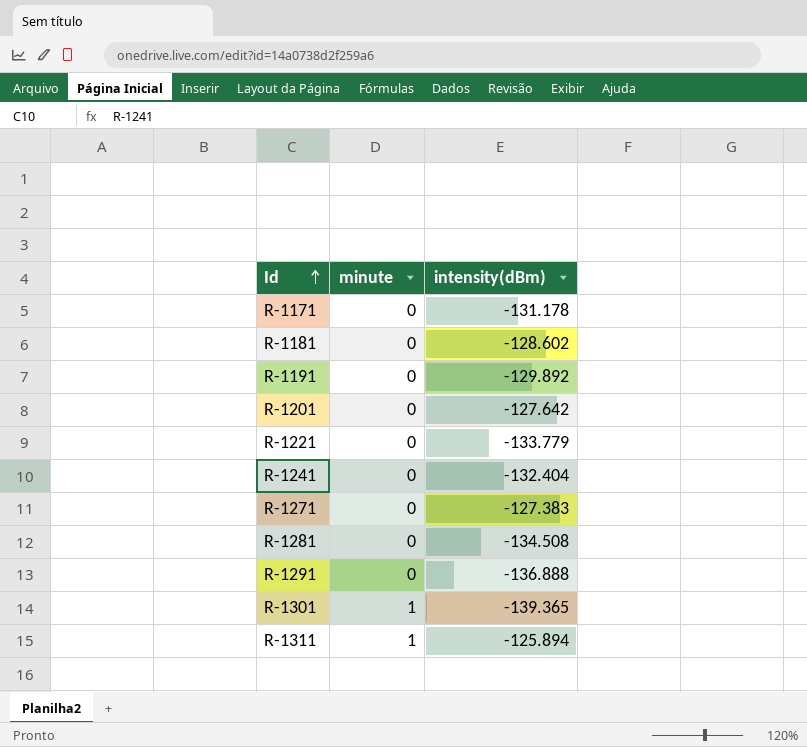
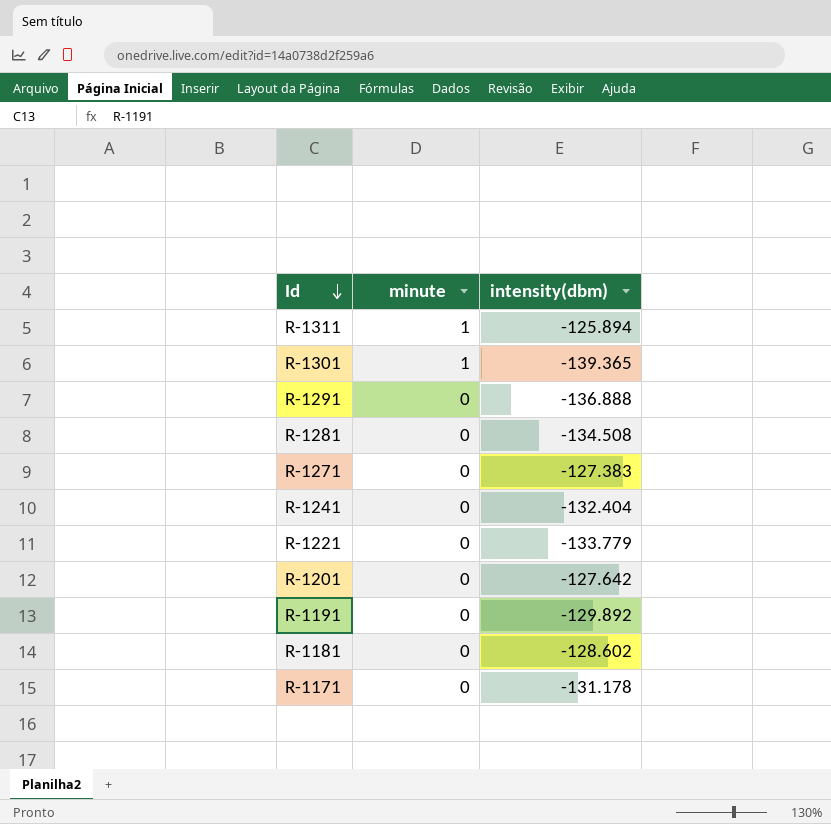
row order: Id ascending -> Id descending
column name: intensity(dBm) -> intensity(dbm)

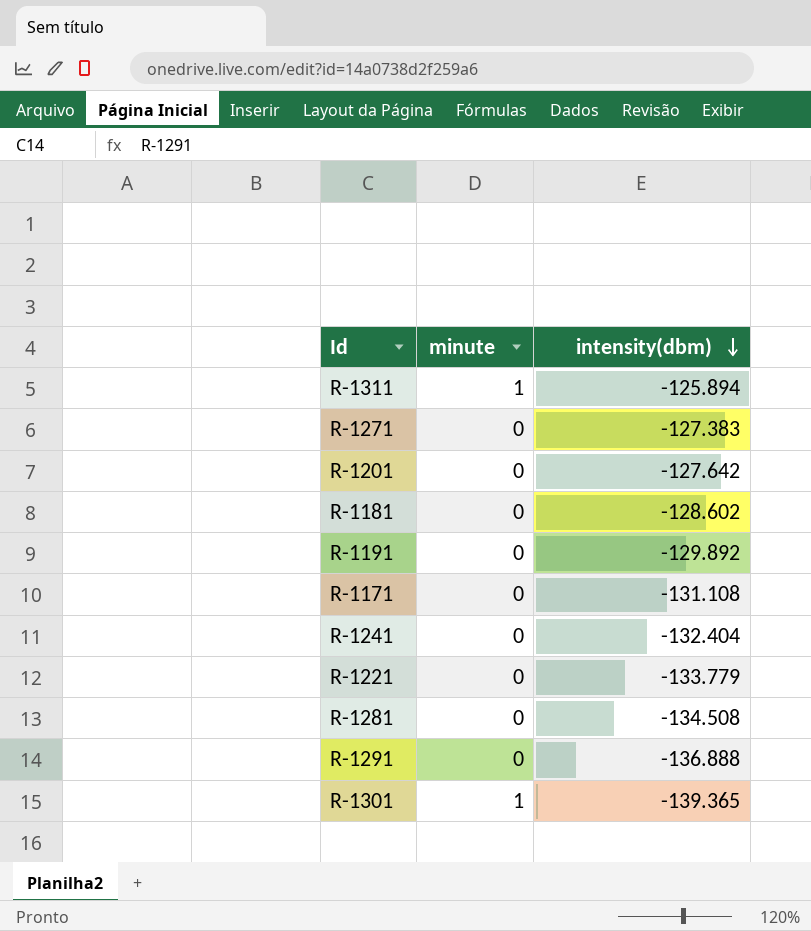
row order: Id descending -> intensity(dbm) descending
R-1171 | intensity(dbm): -131.178 -> -131.108

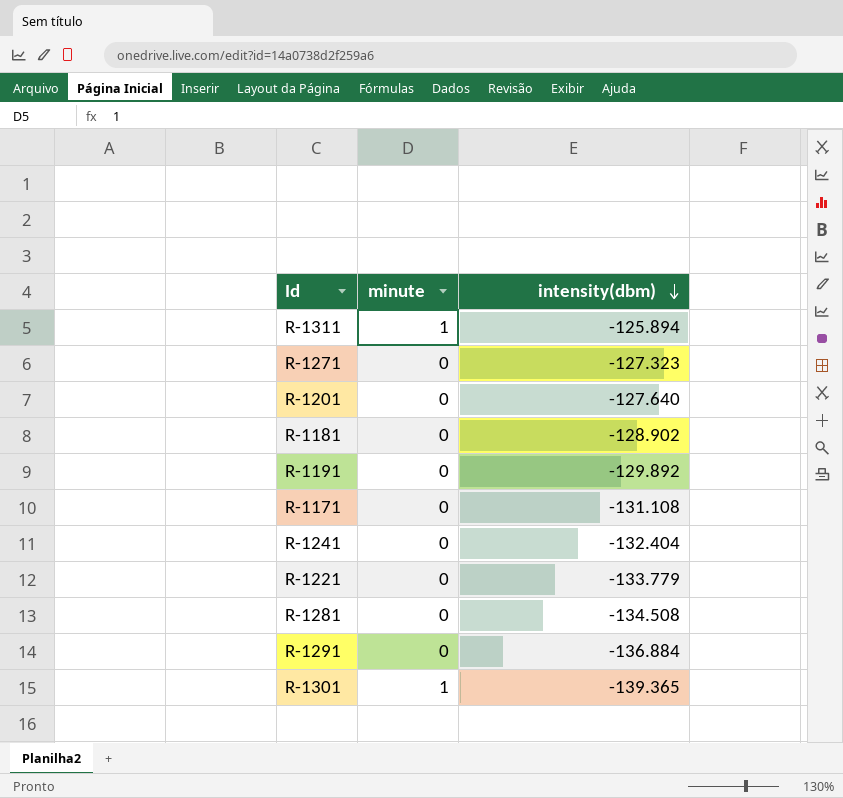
R-1271 | intensity(dbm): -127.383 -> -127.323
R-1201 | intensity(dbm): -127.642 -> -127.640
R-1181 | intensity(dbm): -128.602 -> -128.902
R-1291 | intensity(dbm): -136.888 -> -136.884

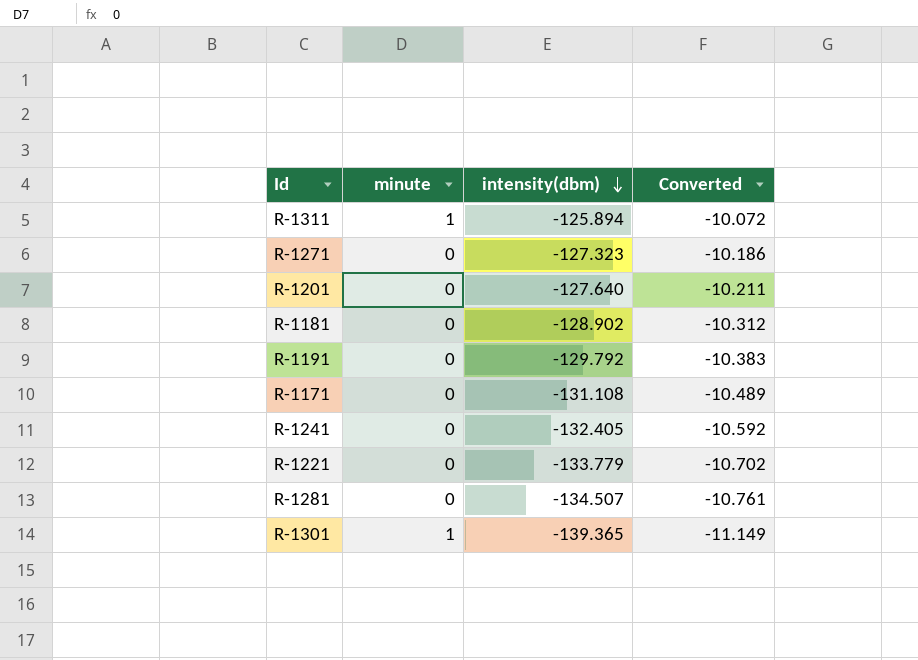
column Converted | formula: none -> [intensity(dbm)] * 0.08
row R-1291: 0 | -136.884 -> none
R-1191 | intensity(dbm): -129.892 -> -129.792
R-1241 | intensity(dbm): -132.404 -> -132.405
R-1281 | intensity(dbm): -134.508 -> -134.507

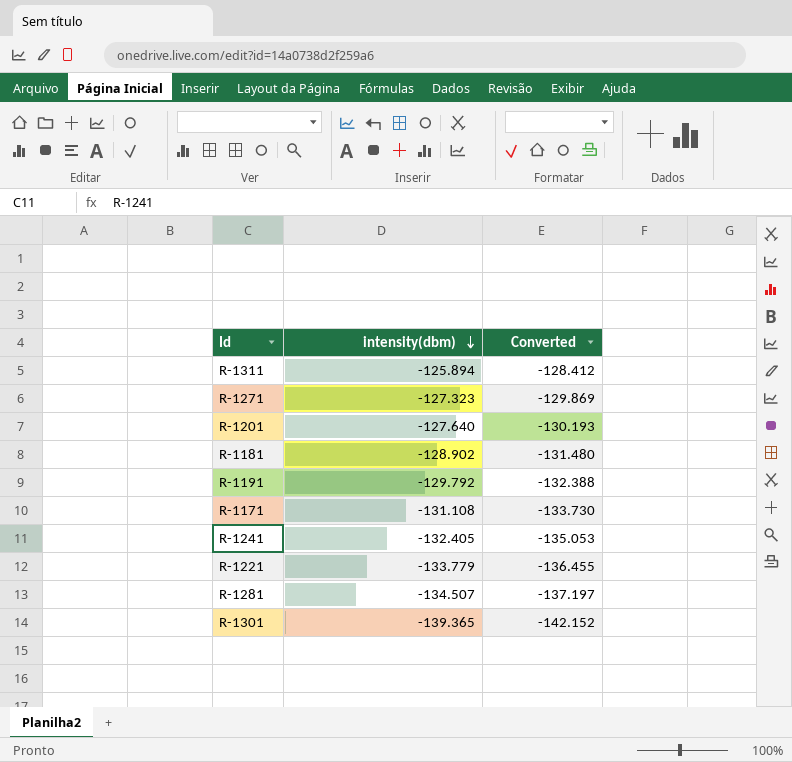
column minute | position: 2 -> none
column Converted | formula: [intensity(dbm)] * 0.08 -> [intensity(dbm)] * 1.02

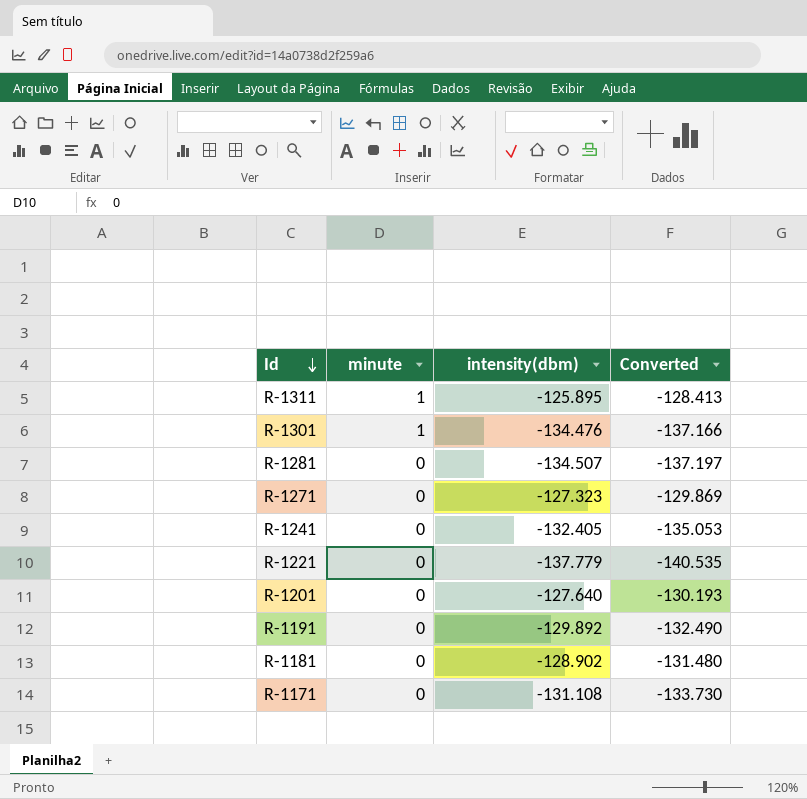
row order: intensity(dbm) descending -> Id descending
column minute | position: none -> 2
R-1311 | intensity(dbm): -125.894 -> -125.895
R-1311 | Converted: -128.412 -> -128.413
R-1301 | intensity(dbm): -139.365 -> -134.476
R-1301 | Converted: -142.152 -> -137.166
R-1221 | intensity(dbm): -133.779 -> -137.779
R-1221 | Converted: -136.455 -> -140.535
R-1191 | intensity(dbm): -129.792 -> -129.892
R-1191 | Converted: -132.388 -> -132.490

